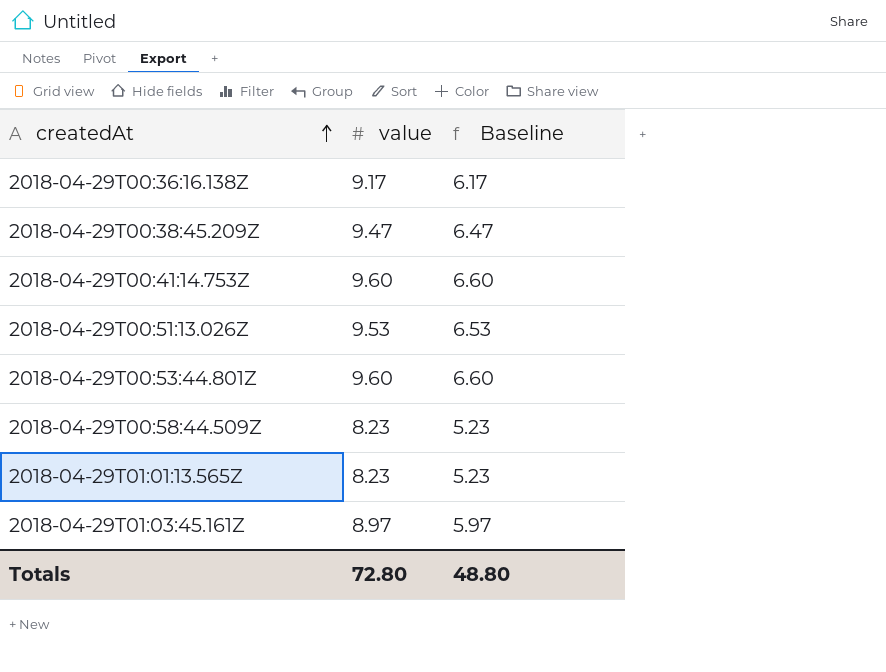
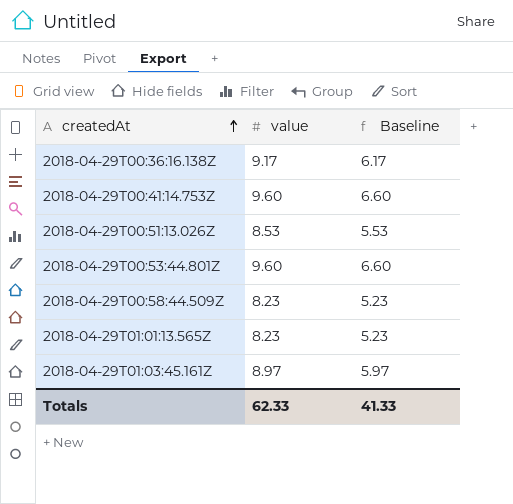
row 2018-04-29T00:38:45.209Z: 9.47 | 6.47 -> none
2018-04-29T00:51:13.026Z | value: 9.53 -> 8.53
2018-04-29T00:51:13.026Z | Baseline: 6.53 -> 5.53
Totals | value: 72.80 -> 62.33
Totals | Baseline: 48.80 -> 41.33

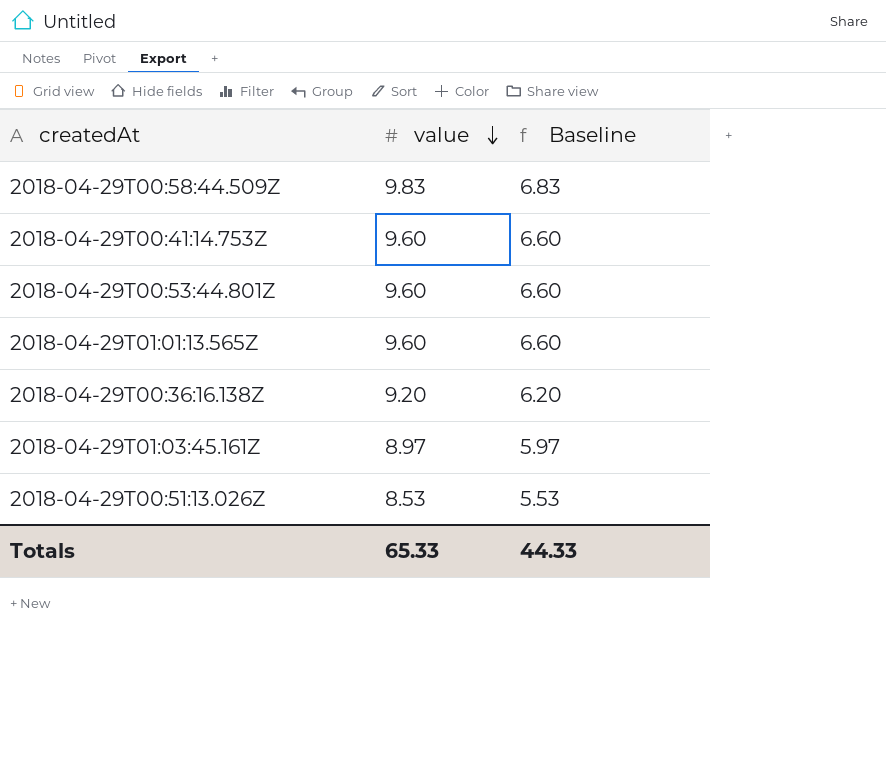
row order: createdAt ascending -> value descending
2018-04-29T00:58:44.509Z | value: 8.23 -> 9.83
2018-04-29T00:58:44.509Z | Baseline: 5.23 -> 6.83
2018-04-29T01:01:13.565Z | value: 8.23 -> 9.60
2018-04-29T01:01:13.565Z | Baseline: 5.23 -> 6.60
2018-04-29T00:36:16.138Z | value: 9.17 -> 9.20
2018-04-29T00:36:16.138Z | Baseline: 6.17 -> 6.20
Totals | value: 62.33 -> 65.33
Totals | Baseline: 41.33 -> 44.33

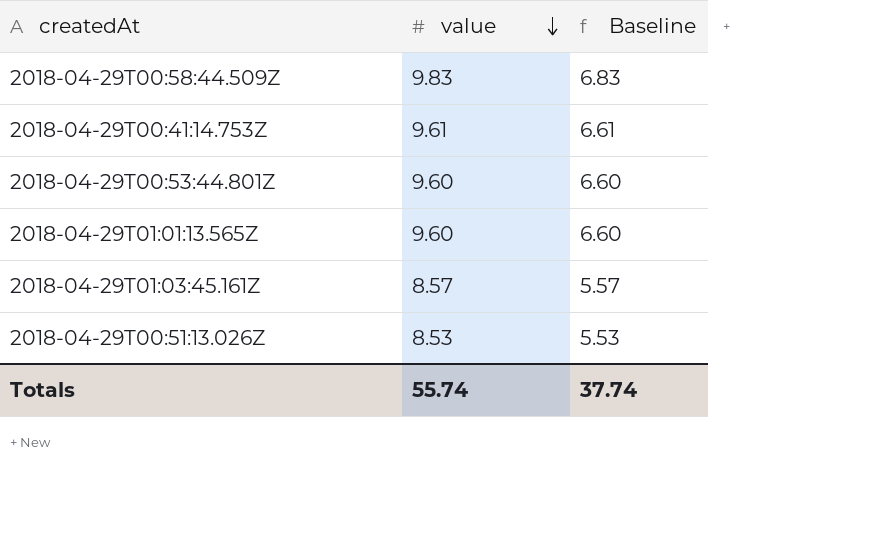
row 2018-04-29T00:36:16.138Z: 9.20 | 6.20 -> none
2018-04-29T00:41:14.753Z | value: 9.60 -> 9.61
2018-04-29T00:41:14.753Z | Baseline: 6.60 -> 6.61
2018-04-29T01:03:45.161Z | value: 8.97 -> 8.57
2018-04-29T01:03:45.161Z | Baseline: 5.97 -> 5.57
Totals | value: 65.33 -> 55.74
Totals | Baseline: 44.33 -> 37.74

